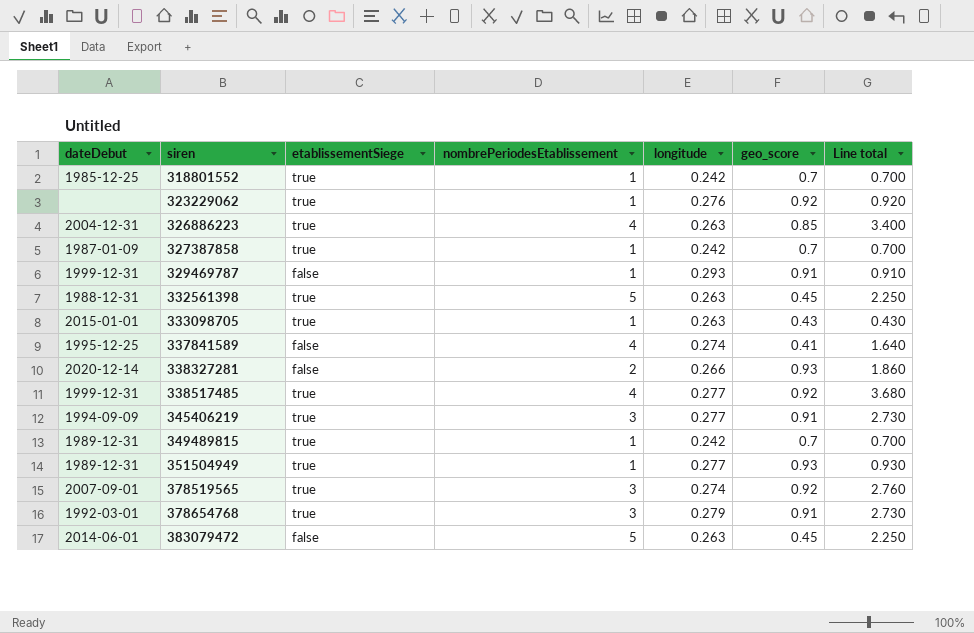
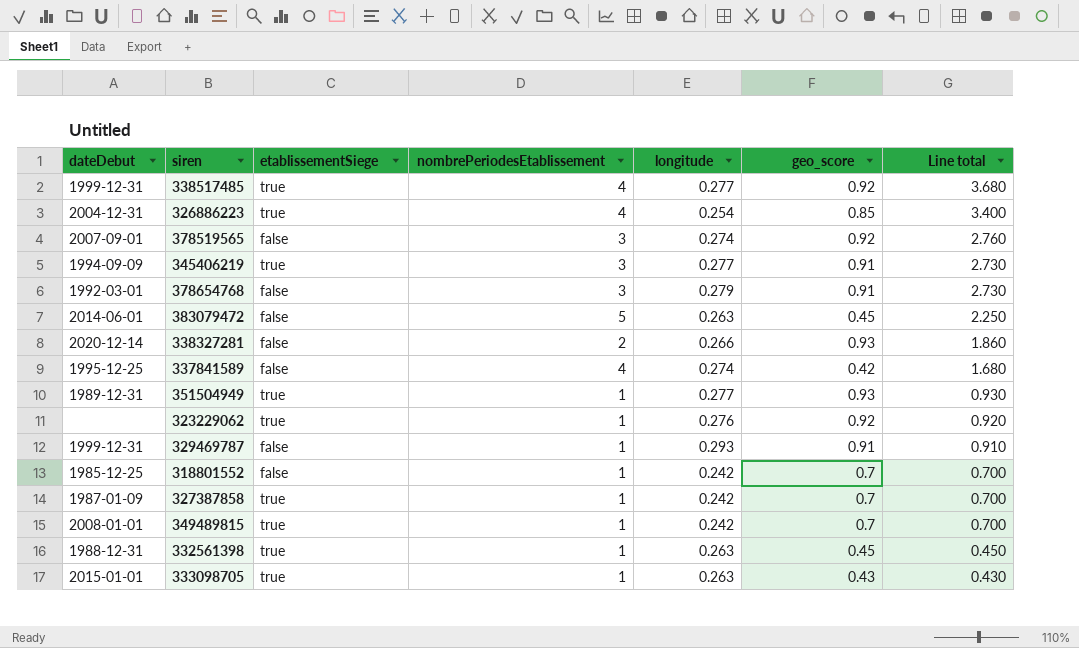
row order: siren ascending -> Line total descending
326886223 | longitude: 0.263 -> 0.254
378519565 | etablissementSiege: true -> false
378654768 | etablissementSiege: true -> false
337841589 | geo_score: 0.41 -> 0.42
337841589 | Line total: 1.640 -> 1.680
318801552 | etablissementSiege: true -> false
349489815 | dateDebut: 1989-12-31 -> 2008-01-01
332561398 | nombrePeriodesEtablissement: 5 -> 1
332561398 | Line total: 2.250 -> 0.450

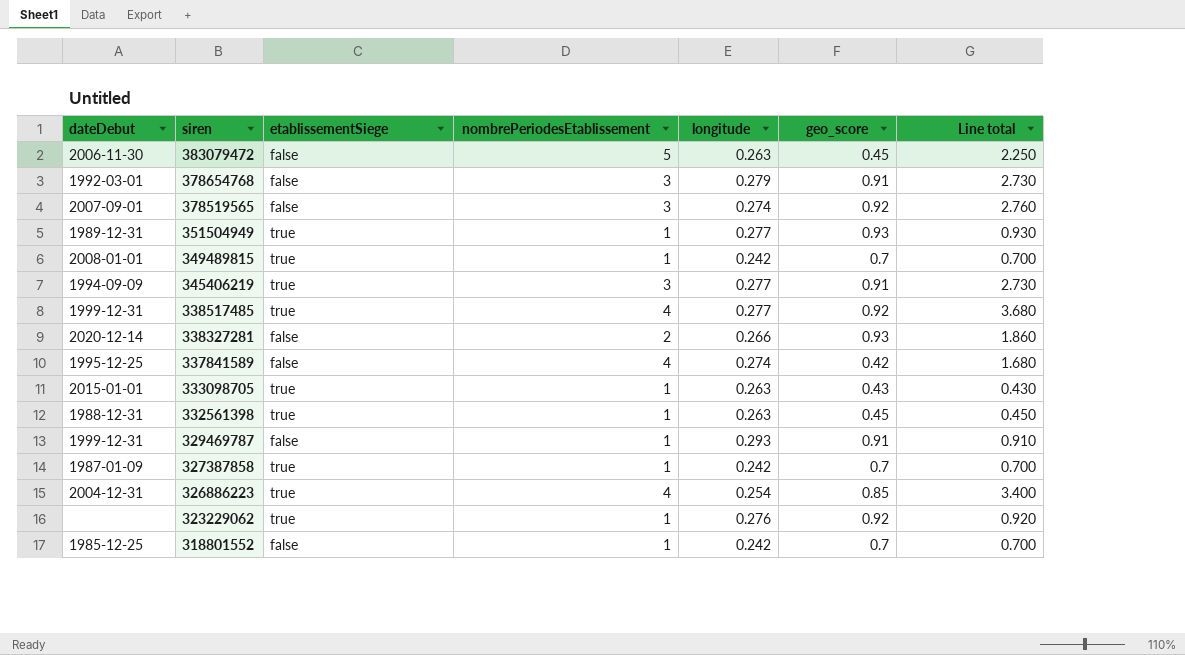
row order: Line total descending -> siren descending
383079472 | dateDebut: 2014-06-01 -> 2006-11-30

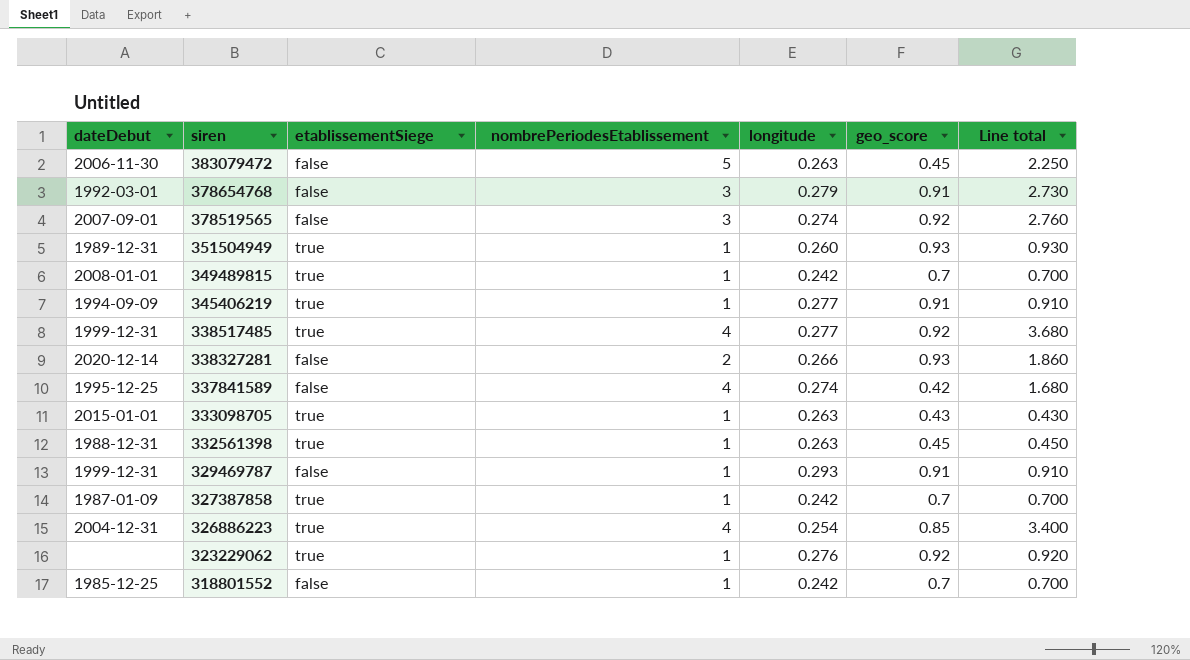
351504949 | longitude: 0.277 -> 0.260
345406219 | nombrePeriodesEtablissement: 3 -> 1
345406219 | Line total: 2.730 -> 0.910

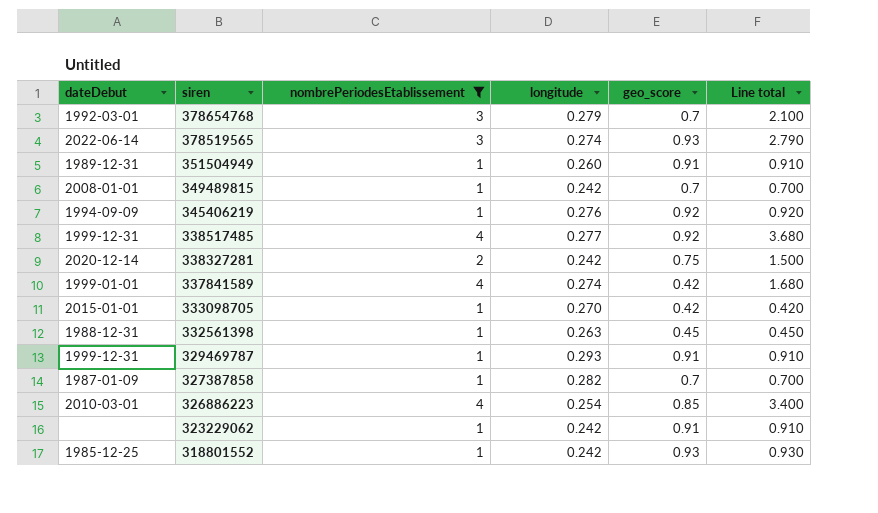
filter: none -> nombrePeriodesEtablissement != 5
column etablissementSiege | position: 3 -> none
378654768 | geo_score: 0.91 -> 0.7
378654768 | Line total: 2.730 -> 2.100
378519565 | dateDebut: 2007-09-01 -> 2022-06-14
378519565 | geo_score: 0.92 -> 0.93
378519565 | Line total: 2.760 -> 2.790
351504949 | geo_score: 0.93 -> 0.91
351504949 | Line total: 0.930 -> 0.910
345406219 | longitude: 0.277 -> 0.276
345406219 | geo_score: 0.91 -> 0.92
345406219 | Line total: 0.910 -> 0.920
338327281 | longitude: 0.266 -> 0.242
338327281 | geo_score: 0.93 -> 0.75
338327281 | Line total: 1.860 -> 1.500
337841589 | dateDebut: 1995-12-25 -> 1999-01-01
333098705 | longitude: 0.263 -> 0.270
333098705 | geo_score: 0.43 -> 0.42
333098705 | Line total: 0.430 -> 0.420
327387858 | longitude: 0.242 -> 0.282
326886223 | dateDebut: 2004-12-31 -> 2010-03-01
323229062 | longitude: 0.276 -> 0.242
323229062 | geo_score: 0.92 -> 0.91
323229062 | Line total: 0.920 -> 0.910
318801552 | geo_score: 0.7 -> 0.93
318801552 | Line total: 0.700 -> 0.930

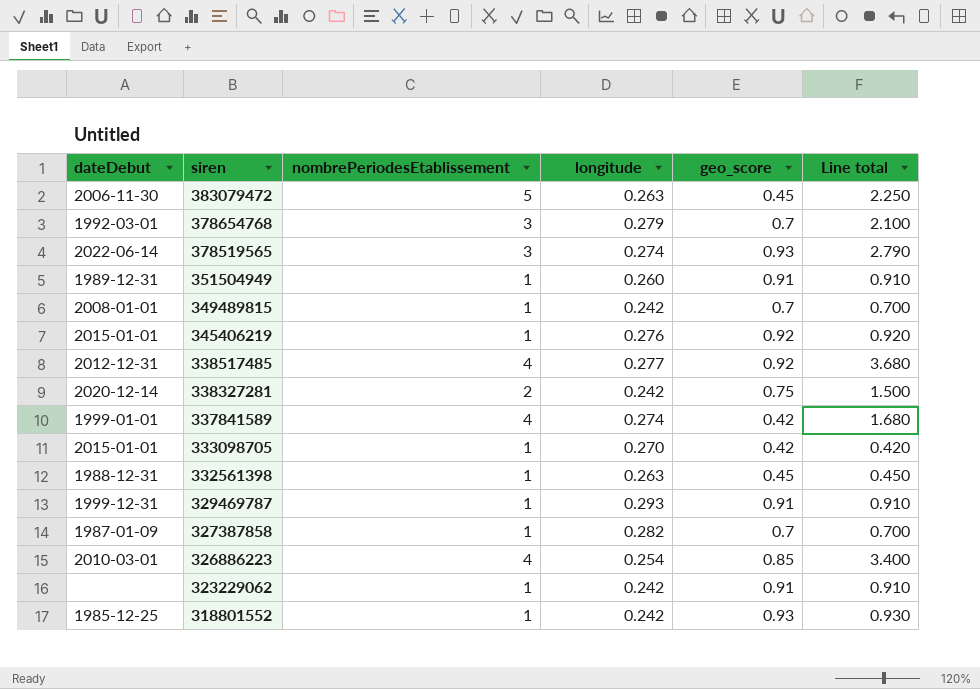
filter: nombrePeriodesEtablissement != 5 -> none
345406219 | dateDebut: 1994-09-09 -> 2015-01-01
338517485 | dateDebut: 1999-12-31 -> 2012-12-31

